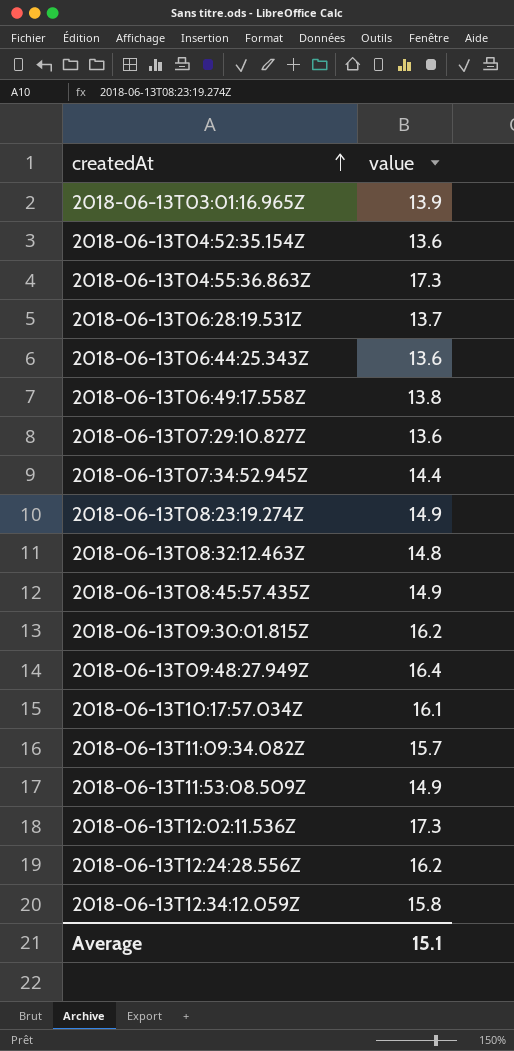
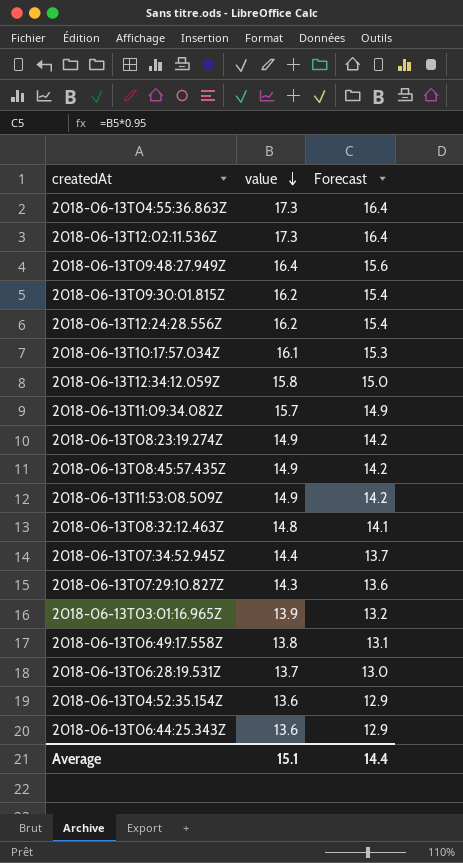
row order: createdAt ascending -> value descending
column Forecast | formula: none -> [value] * 0.95
2018-06-13T07:29:10.827Z | value: 13.6 -> 14.3

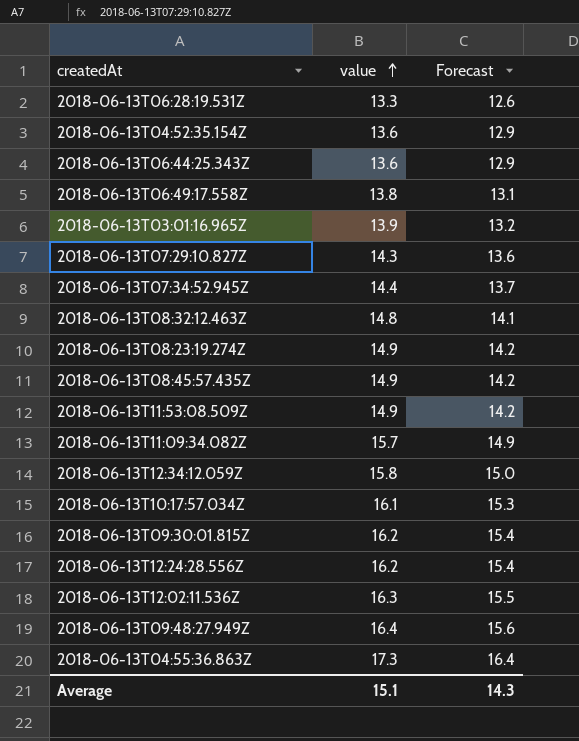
row order: value descending -> value ascending
2018-06-13T06:28:19.531Z | value: 13.7 -> 13.3
2018-06-13T06:28:19.531Z | Forecast: 13.0 -> 12.6
2018-06-13T12:02:11.536Z | value: 17.3 -> 16.3
2018-06-13T12:02:11.536Z | Forecast: 16.4 -> 15.5
Average | Forecast: 14.4 -> 14.3

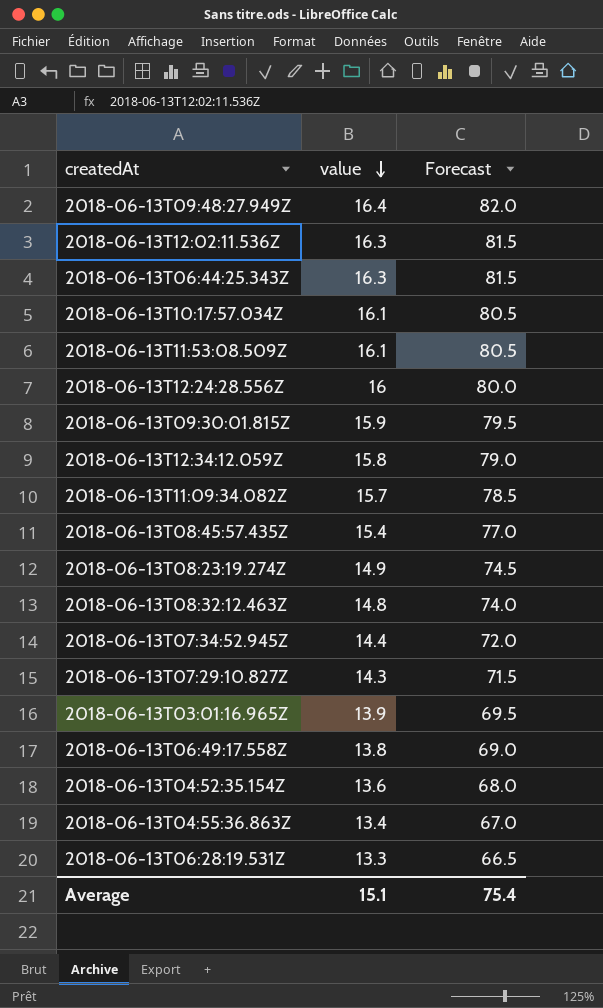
row order: value ascending -> value descending
column Forecast | formula: [value] * 0.95 -> [value] * 5
2018-06-13T06:44:25.343Z | value: 13.6 -> 16.3
2018-06-13T11:53:08.509Z | value: 14.9 -> 16.1
2018-06-13T12:24:28.556Z | value: 16.2 -> 16
2018-06-13T09:30:01.815Z | value: 16.2 -> 15.9
2018-06-13T08:45:57.435Z | value: 14.9 -> 15.4
2018-06-13T04:55:36.863Z | value: 17.3 -> 13.4
Average | Forecast: 14.3 -> 75.4

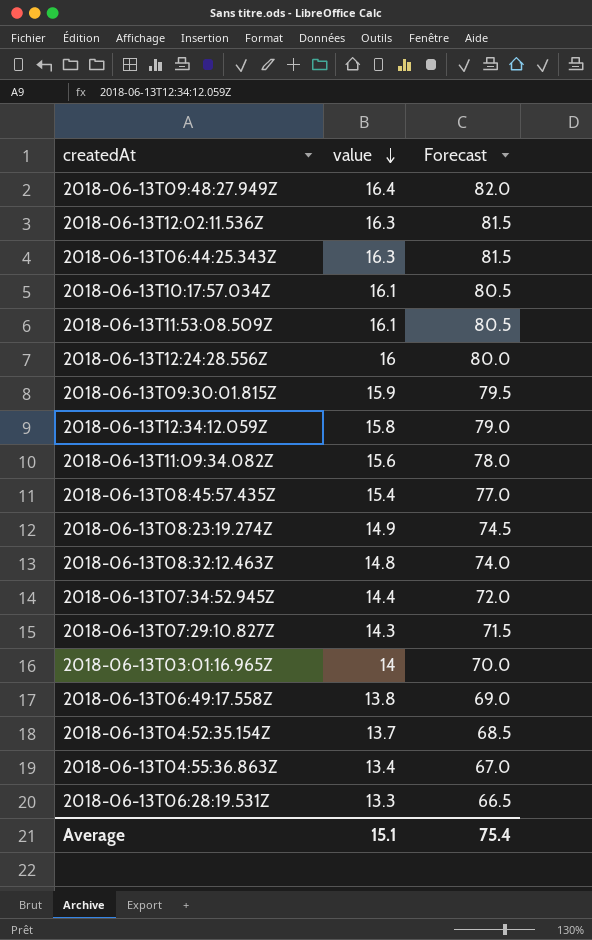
2018-06-13T11:09:34.082Z | value: 15.7 -> 15.6
2018-06-13T11:09:34.082Z | Forecast: 78.5 -> 78.0
2018-06-13T03:01:16.965Z | value: 13.9 -> 14
2018-06-13T03:01:16.965Z | Forecast: 69.5 -> 70.0
2018-06-13T04:52:35.154Z | value: 13.6 -> 13.7
2018-06-13T04:52:35.154Z | Forecast: 68.0 -> 68.5

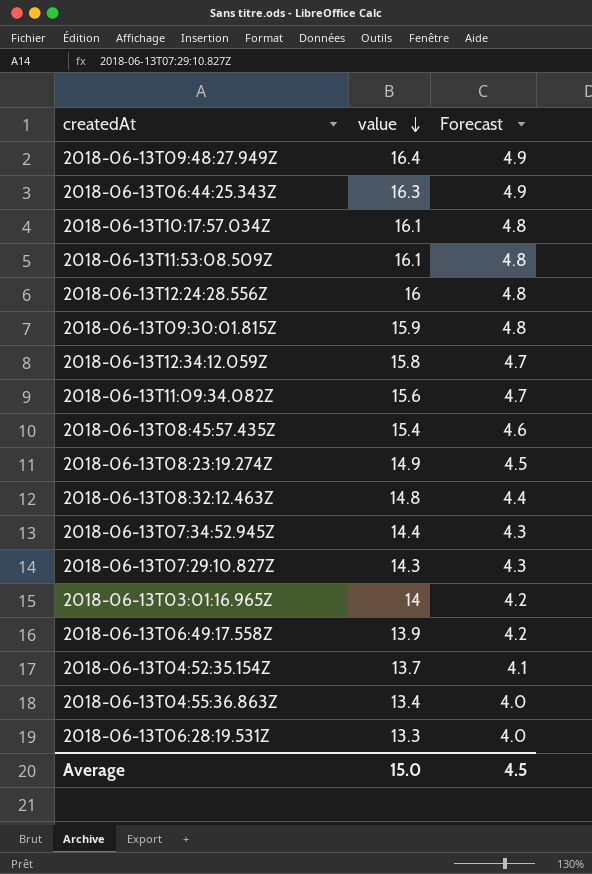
column Forecast | formula: [value] * 5 -> [value] * 0.3
row 2018-06-13T12:02:11.536Z: 16.3 | 81.5 -> none
2018-06-13T06:49:17.558Z | value: 13.8 -> 13.9
Average | value: 15.1 -> 15.0
Average | Forecast: 75.4 -> 4.5

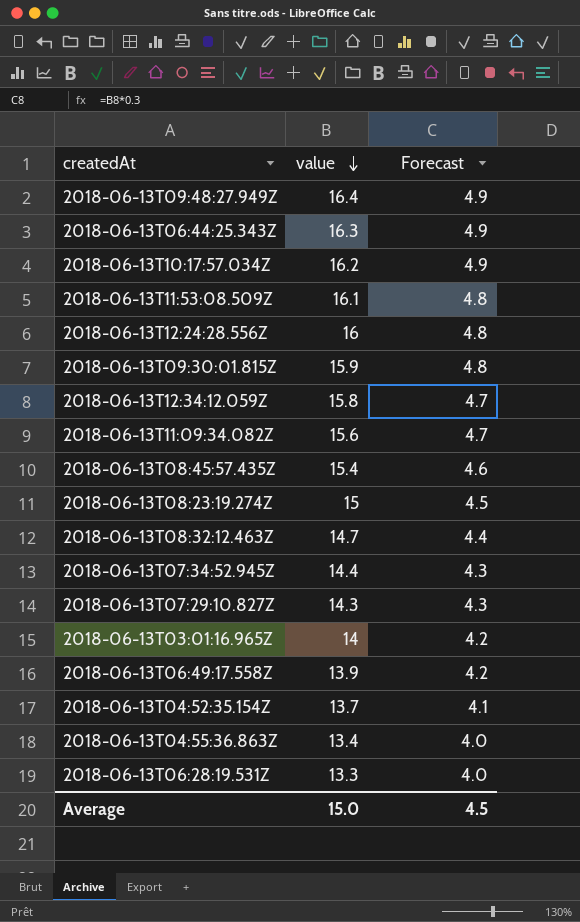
2018-06-13T10:17:57.034Z | value: 16.1 -> 16.2
2018-06-13T10:17:57.034Z | Forecast: 4.8 -> 4.9
2018-06-13T08:23:19.274Z | value: 14.9 -> 15
2018-06-13T08:32:12.463Z | value: 14.8 -> 14.7

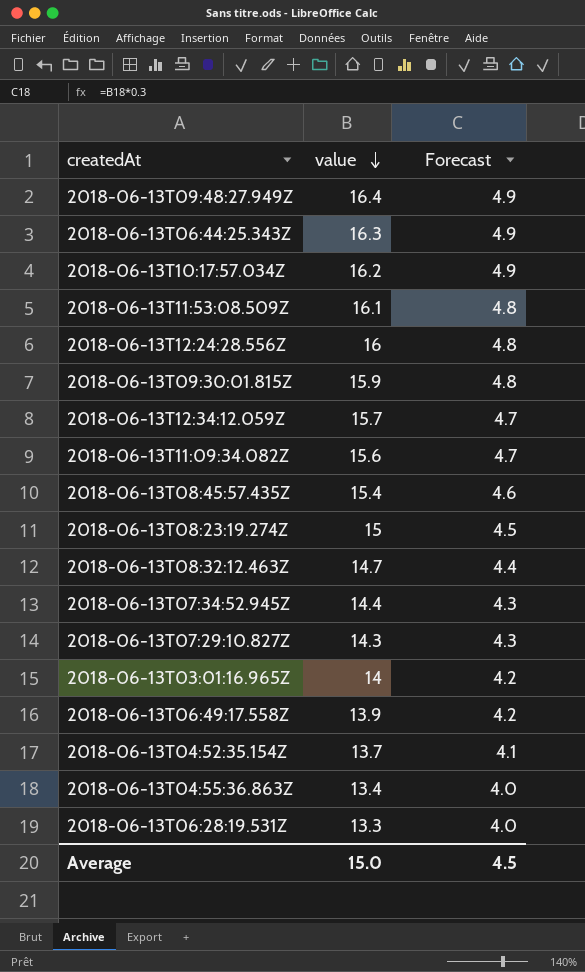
2018-06-13T12:34:12.059Z | value: 15.8 -> 15.7

